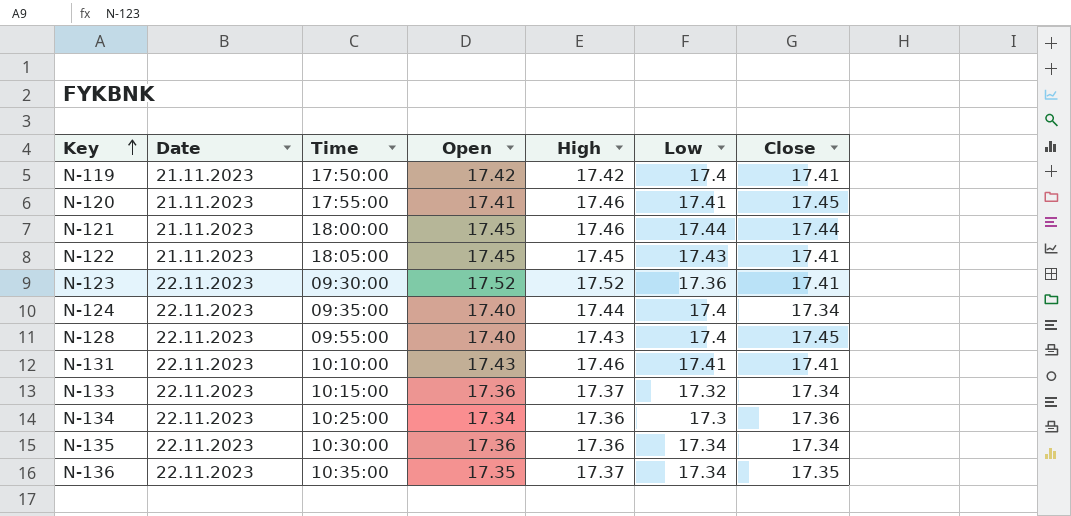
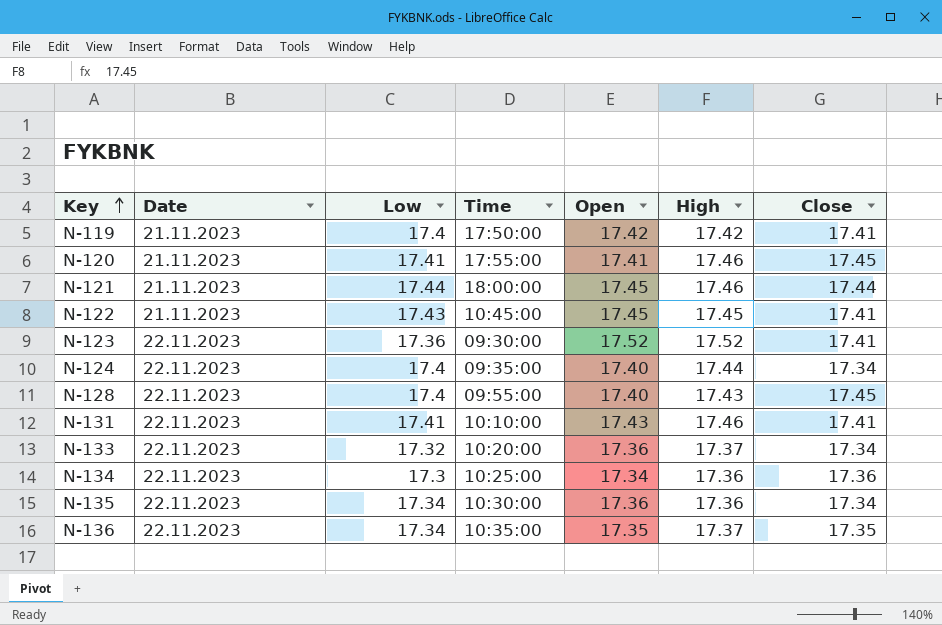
column Low | position: 6 -> 3
N-122 | Time: 18:05:00 -> 10:45:00
N-133 | Time: 10:15:00 -> 10:20:00

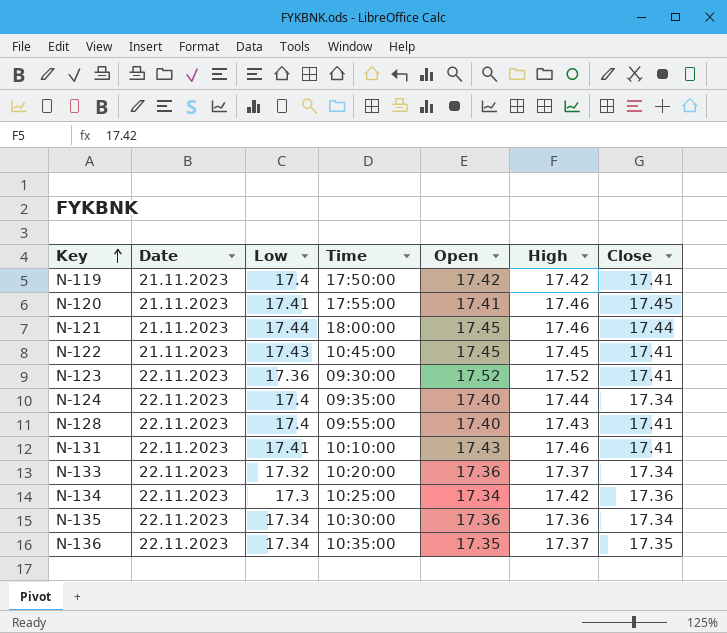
N-128 | Close: 17.45 -> 17.41
N-134 | High: 17.36 -> 17.42

